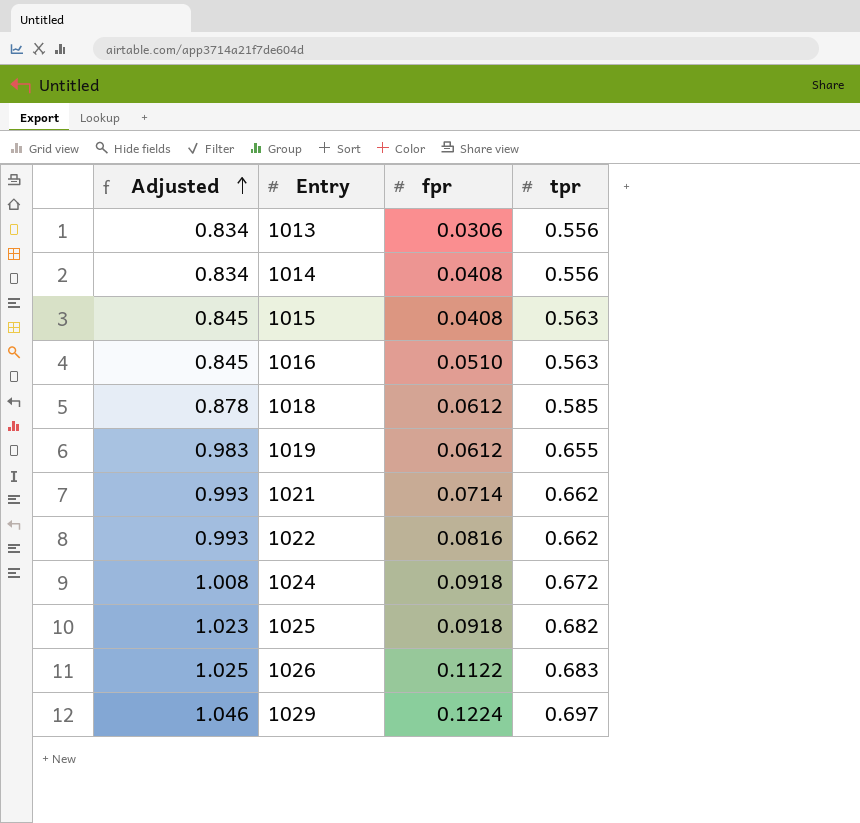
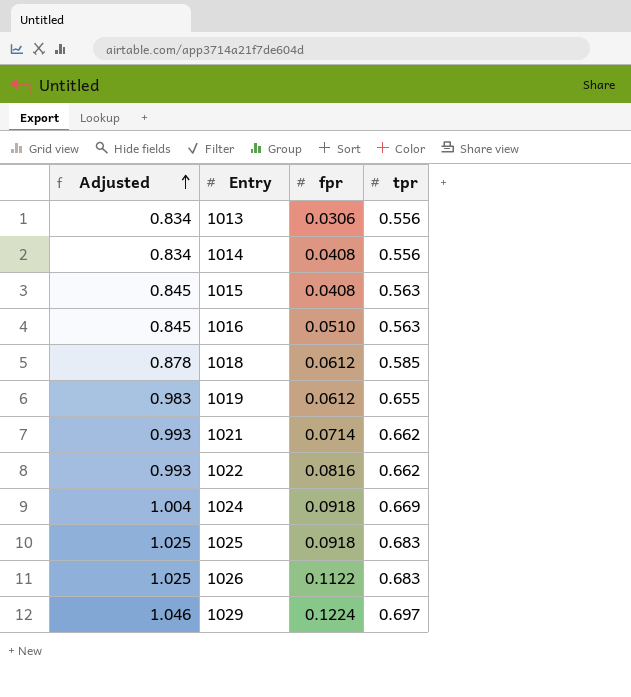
1024 | Adjusted: 1.008 -> 1.004
1024 | tpr: 0.672 -> 0.669
1025 | Adjusted: 1.023 -> 1.025
1025 | tpr: 0.682 -> 0.683

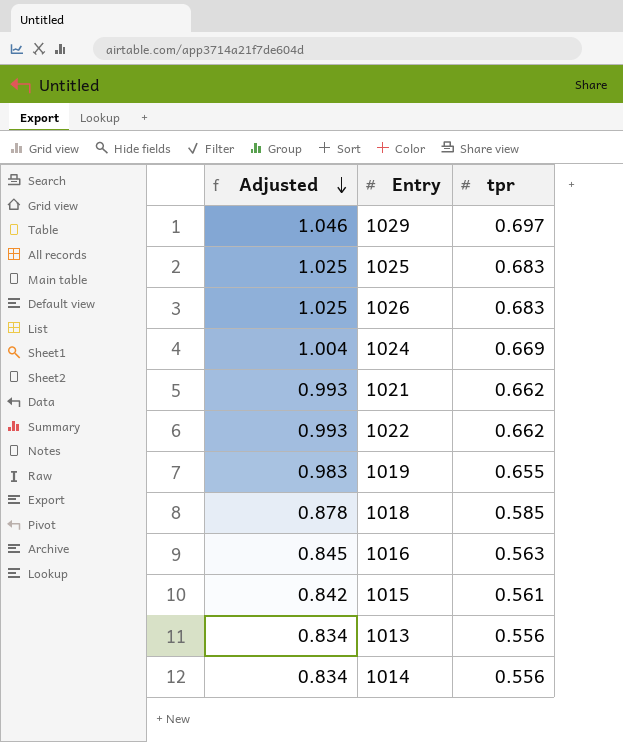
row order: Adjusted ascending -> Adjusted descending
column fpr | position: 3 -> none
1015 | Adjusted: 0.845 -> 0.842
1015 | tpr: 0.563 -> 0.561

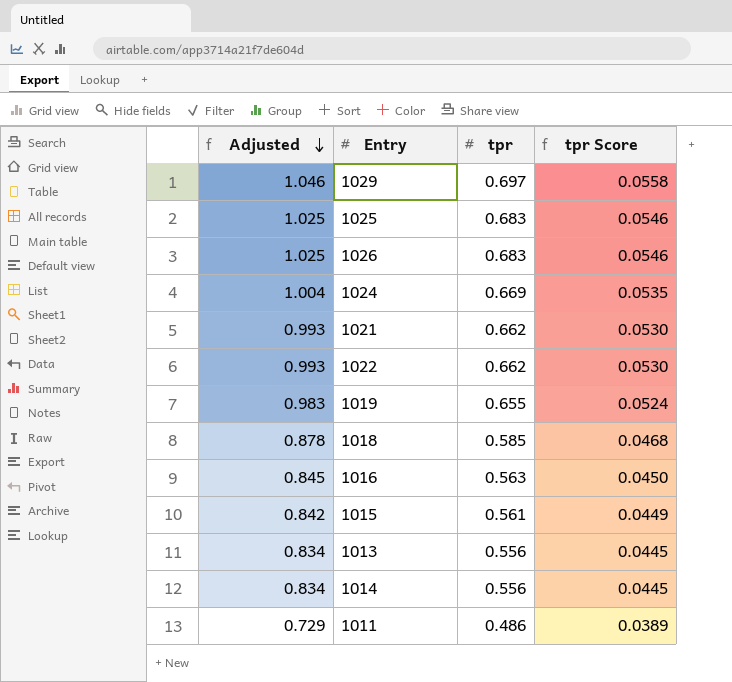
column tpr Score | formula: none -> [tpr] * 0.08
row 1011: none -> 0.729 | 0.486 | 0.0389

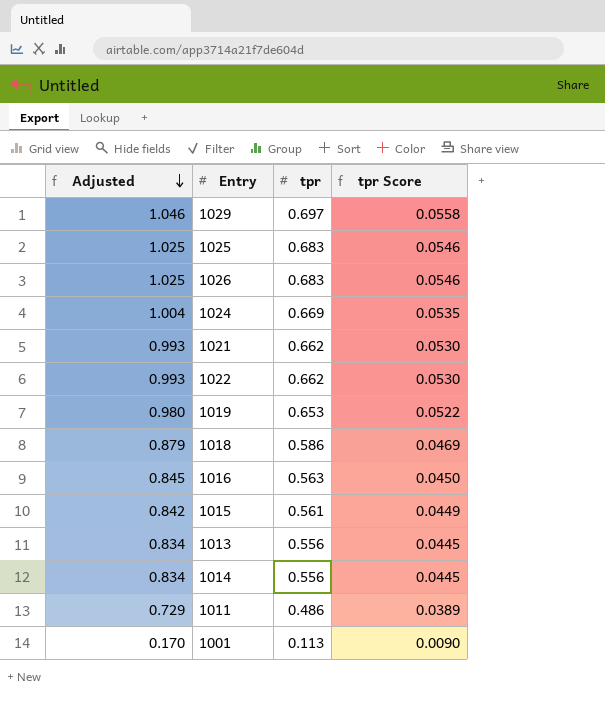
1019 | Adjusted: 0.983 -> 0.980
1019 | tpr: 0.655 -> 0.653
1019 | tpr Score: 0.0524 -> 0.0522
1018 | Adjusted: 0.878 -> 0.879
1018 | tpr: 0.585 -> 0.586
1018 | tpr Score: 0.0468 -> 0.0469
row 1001: none -> 0.170 | 0.113 | 0.0090

